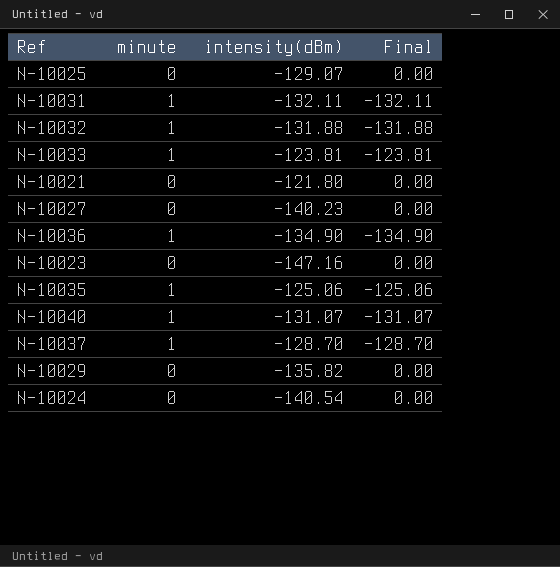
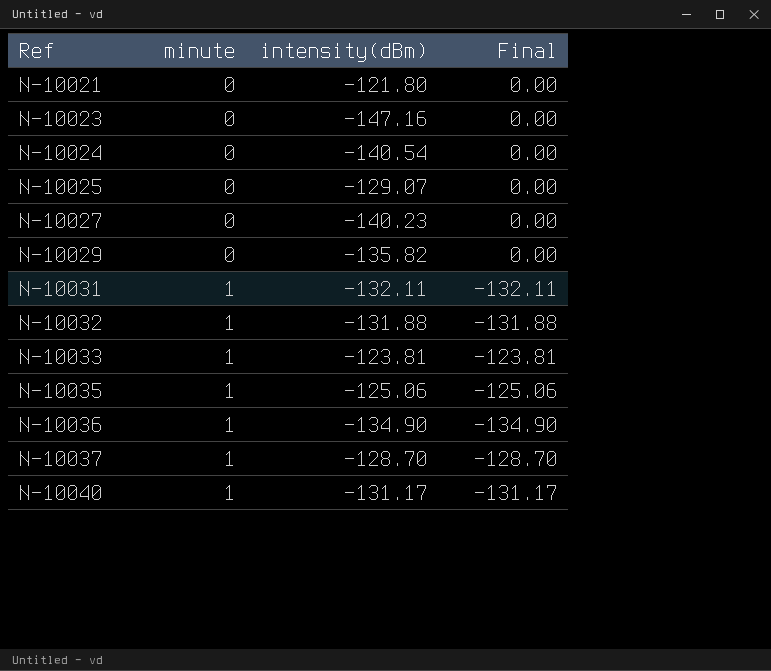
row order: none -> Ref ascending
N-10040 | intensity(dBm): -131.07 -> -131.17
N-10040 | Final: -131.07 -> -131.17

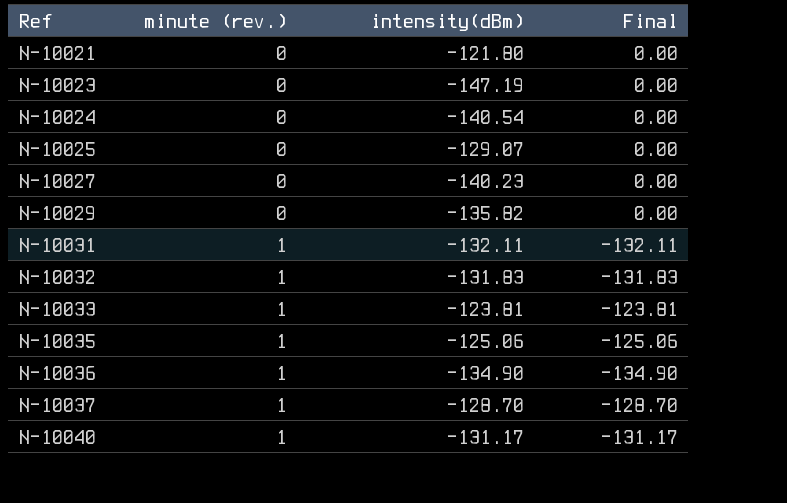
column name: minute -> minute (rev.)
N-10023 | intensity(dBm): -147.16 -> -147.19
N-10032 | intensity(dBm): -131.88 -> -131.83
N-10032 | Final: -131.88 -> -131.83

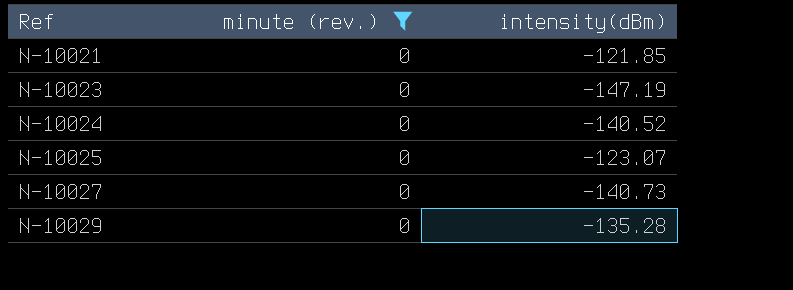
filter: none -> minute (rev.) = 0
column Final | formula: [minute (rev.)] * [intensity(dBm)] -> none
N-10021 | intensity(dBm): -121.80 -> -121.85
N-10024 | intensity(dBm): -140.54 -> -140.52
N-10025 | intensity(dBm): -129.07 -> -123.07
N-10027 | intensity(dBm): -140.23 -> -140.73
N-10029 | intensity(dBm): -135.82 -> -135.28

